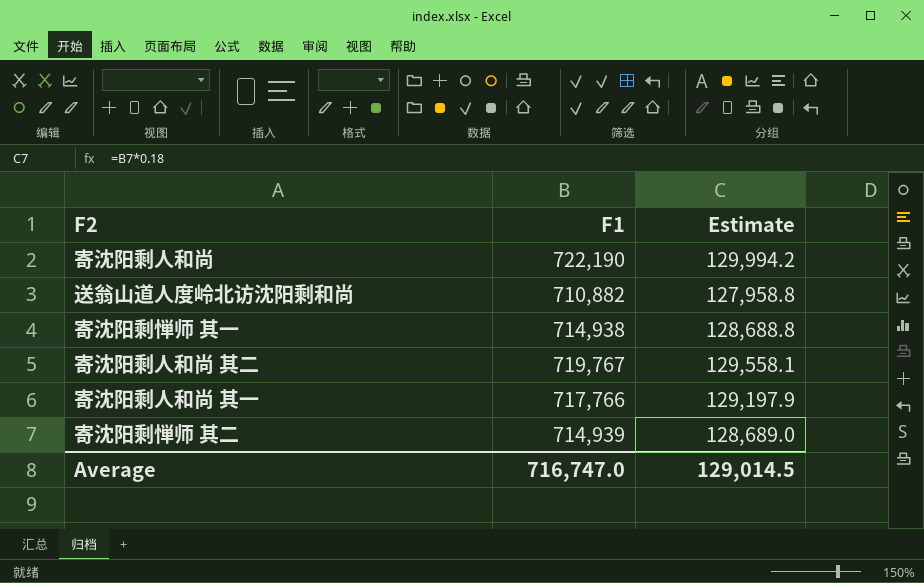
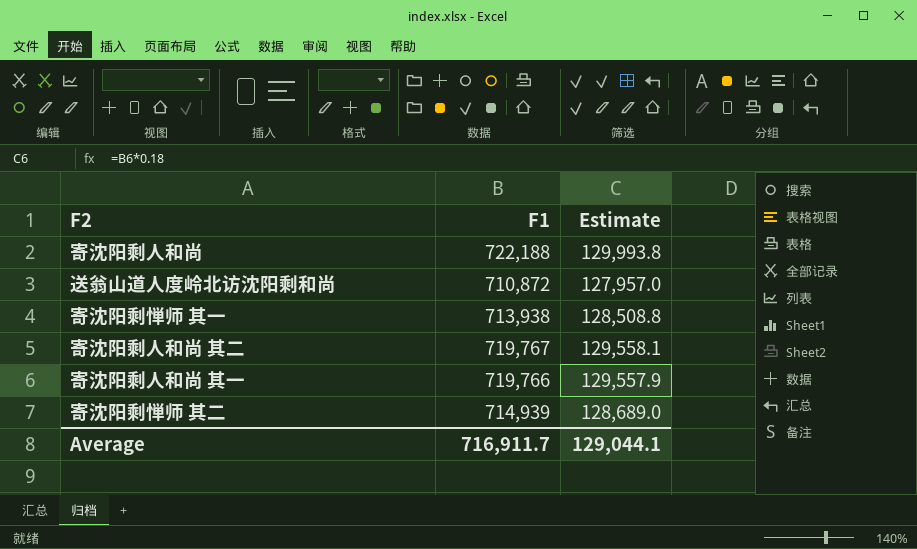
寄沈阳剩人和尚 | F1: 722,190 -> 722,188
寄沈阳剩人和尚 | Estimate: 129,994.2 -> 129,993.8
送翁山道人度岭北访沈阳剩和尚 | F1: 710,882 -> 710,872
送翁山道人度岭北访沈阳剩和尚 | Estimate: 127,958.8 -> 127,957.0
寄沈阳剩惮师 其一 | F1: 714,938 -> 713,938
寄沈阳剩惮师 其一 | Estimate: 128,688.8 -> 128,508.8
寄沈阳剩人和尚 其一 | F1: 717,766 -> 719,766
寄沈阳剩人和尚 其一 | Estimate: 129,197.9 -> 129,557.9
Average | F1: 716,747.0 -> 716,911.7
Average | Estimate: 129,014.5 -> 129,044.1

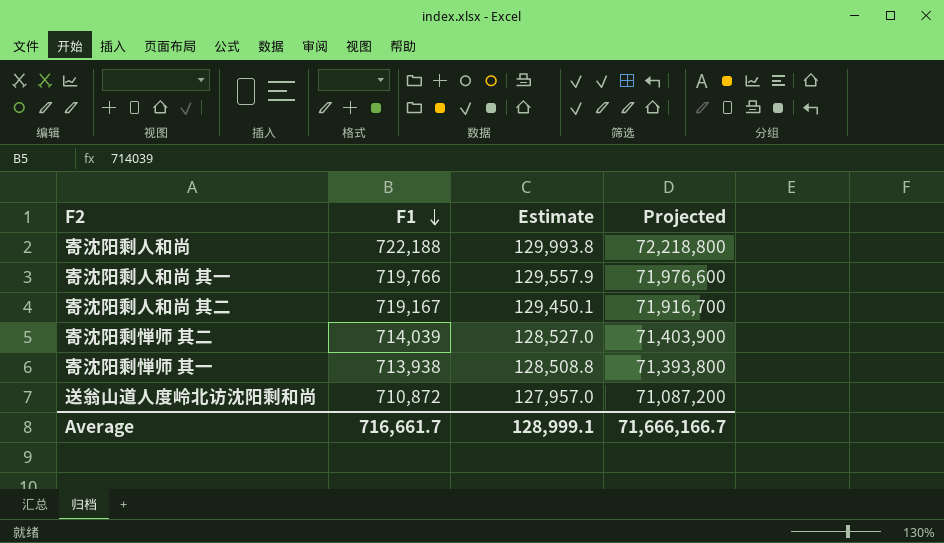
row order: none -> F1 descending
column Projected | formula: none -> [F1] * 100
寄沈阳剩人和尚 其二 | F1: 719,767 -> 719,167
寄沈阳剩人和尚 其二 | Estimate: 129,558.1 -> 129,450.1
寄沈阳剩惮师 其二 | F1: 714,939 -> 714,039
寄沈阳剩惮师 其二 | Estimate: 128,689.0 -> 128,527.0
Average | F1: 716,911.7 -> 716,661.7
Average | Estimate: 129,044.1 -> 128,999.1

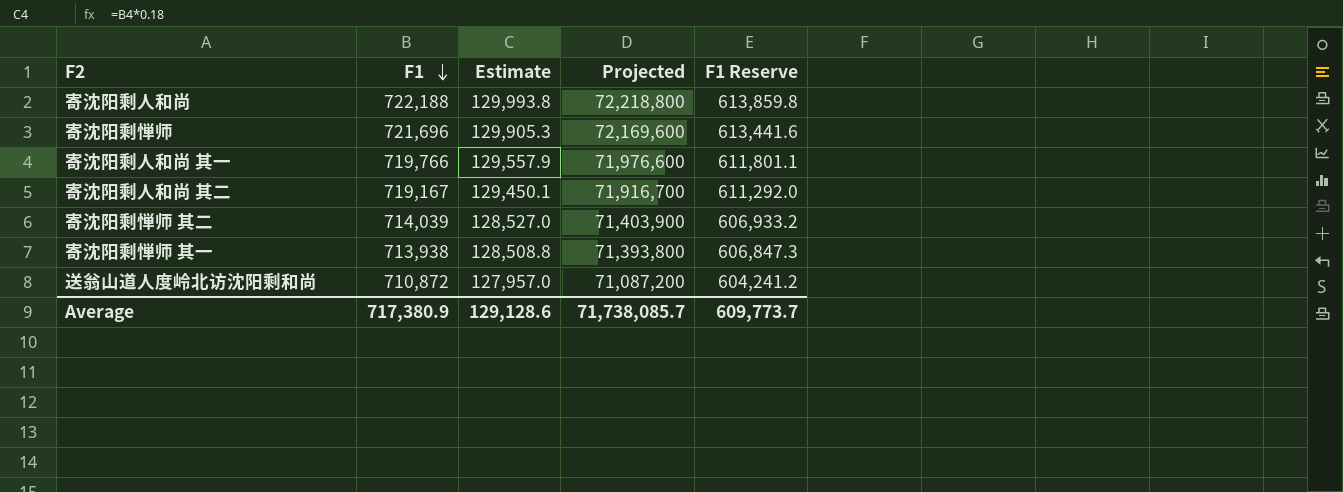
column F1 Reserve | formula: none -> [F1] * 0.85
row 寄沈阳剩惮师: none -> 721,696 | 129,905.3 | 72,169,600 | 613,441.6
Average | F1: 716,661.7 -> 717,380.9
Average | Estimate: 128,999.1 -> 129,128.6
Average | Projected: 71,666,166.7 -> 71,738,085.7

